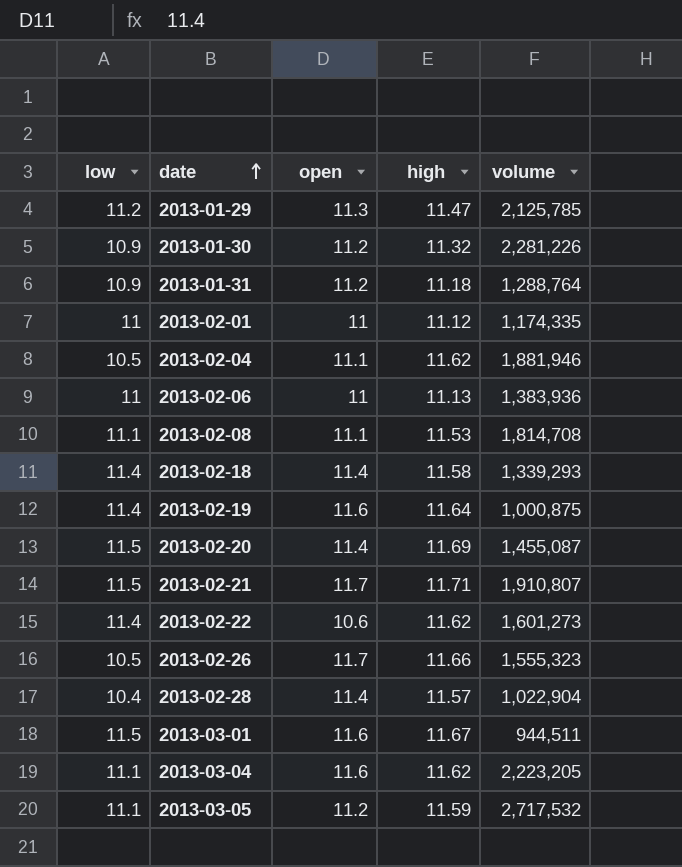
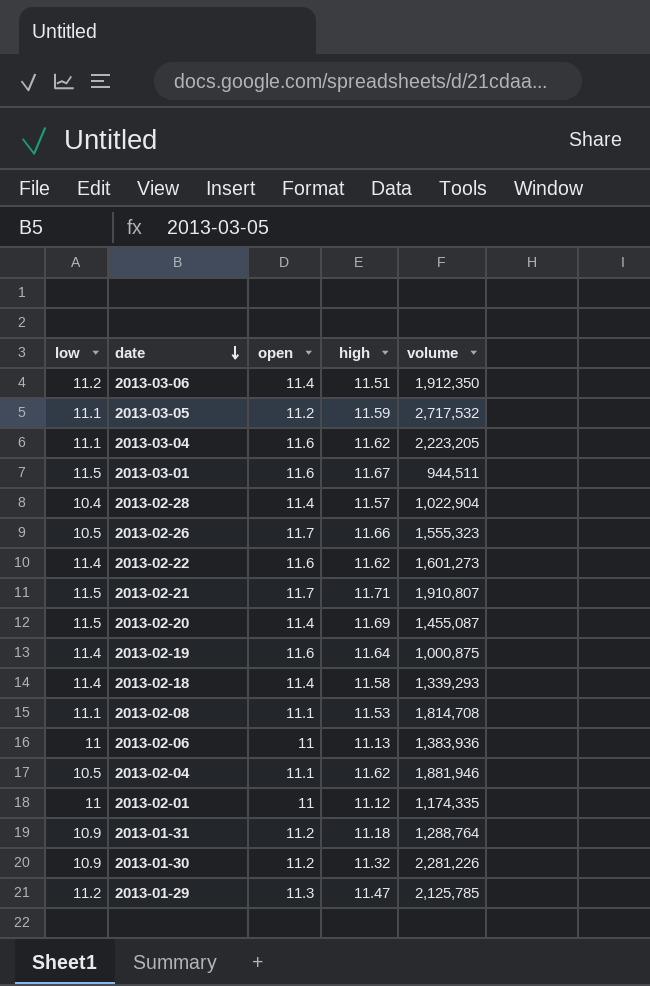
row order: date ascending -> date descending
row 2013-03-06: none -> 11.2 | 11.4 | 11.51 | 1,912,350
2013-02-22 | open: 10.6 -> 11.6

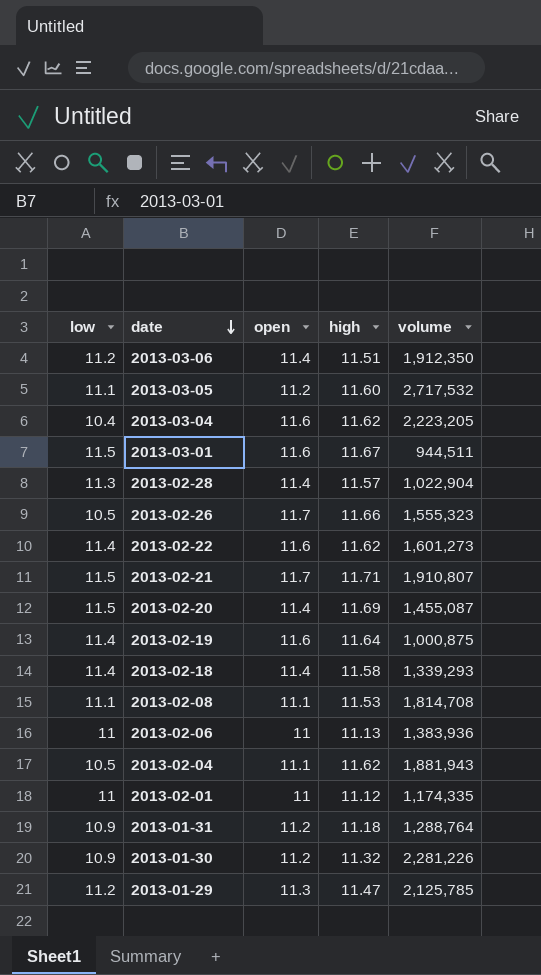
2013-03-05 | high: 11.59 -> 11.60
2013-03-04 | low: 11.1 -> 10.4
2013-02-28 | low: 10.4 -> 11.3
2013-02-04 | volume: 1,881,946 -> 1,881,943

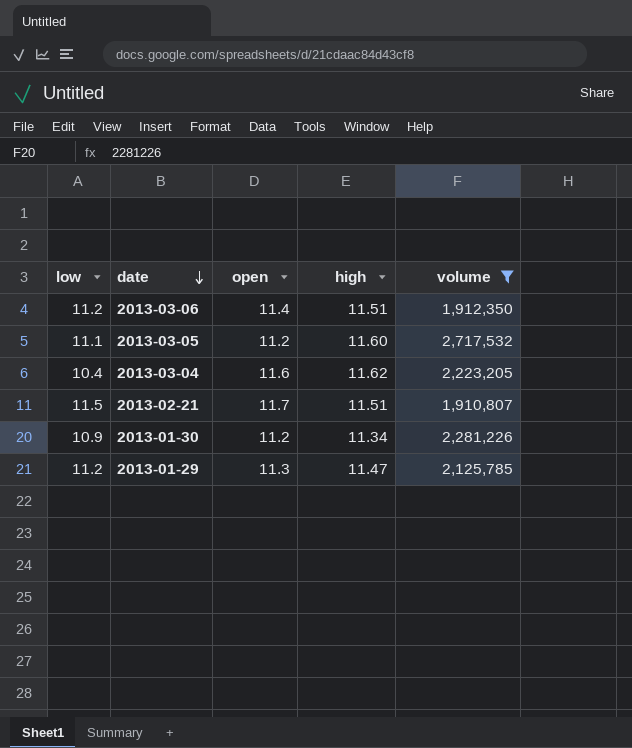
filter: none -> volume >= 1,910,807
2013-02-21 | high: 11.71 -> 11.51
2013-01-30 | high: 11.32 -> 11.34

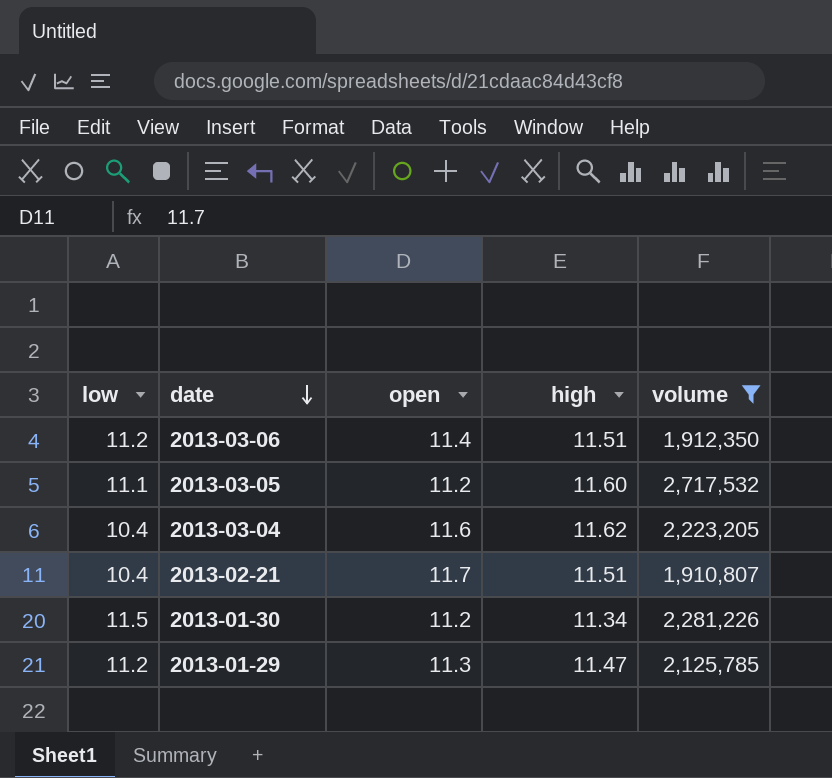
2013-02-21 | low: 11.5 -> 10.4
2013-01-30 | low: 10.9 -> 11.5

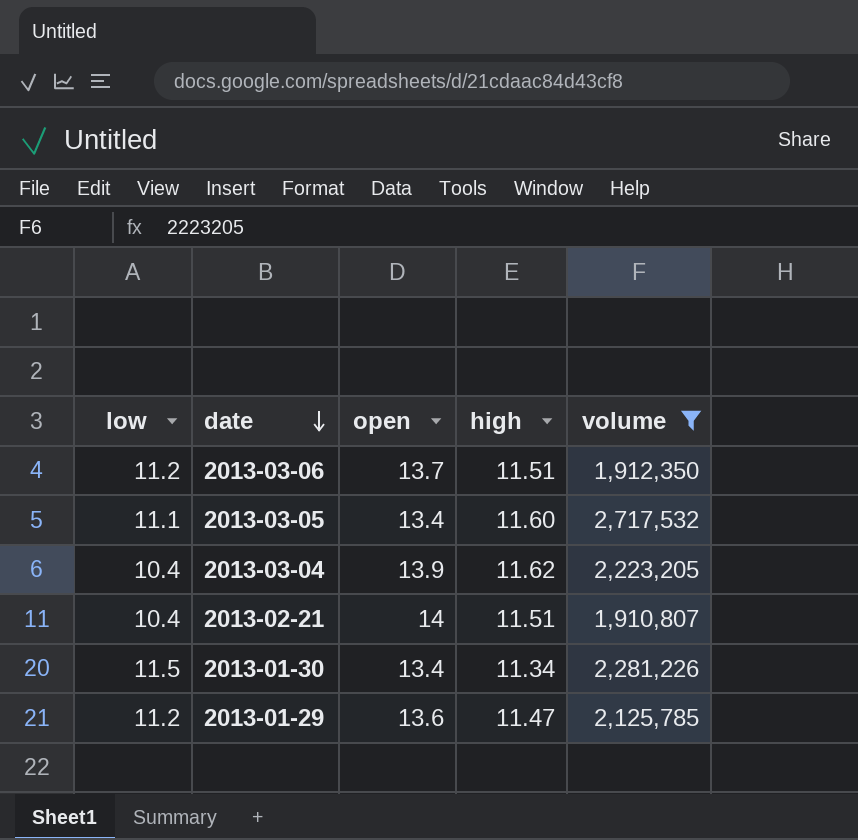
2013-03-06 | open: 11.4 -> 13.7
2013-03-05 | open: 11.2 -> 13.4
2013-03-04 | open: 11.6 -> 13.9
2013-02-21 | open: 11.7 -> 14
2013-01-30 | open: 11.2 -> 13.4
2013-01-29 | open: 11.3 -> 13.6

